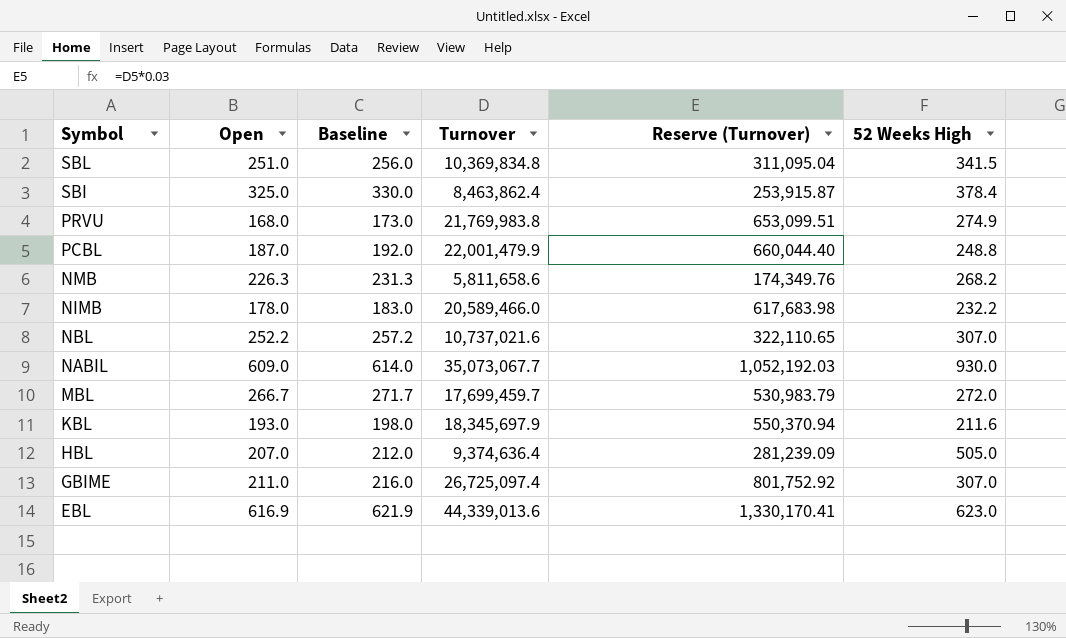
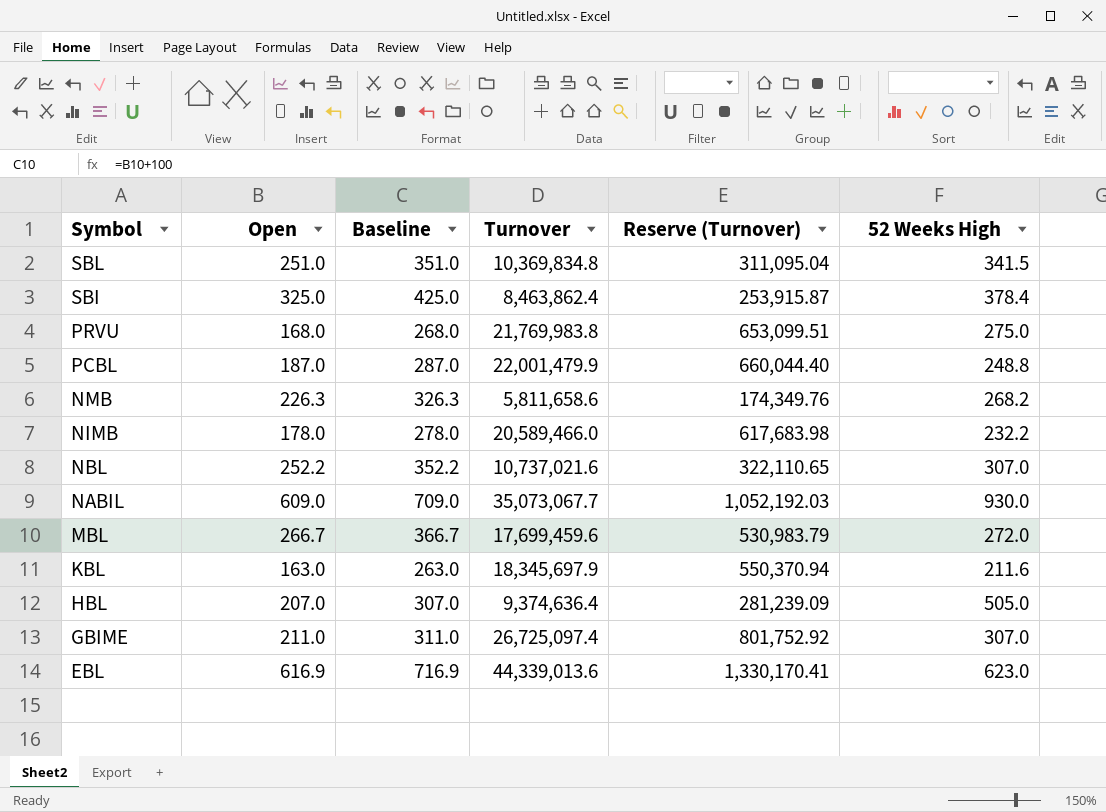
column Baseline | formula: [Open] + 5 -> [Open] + 100
PRVU | 52 Weeks High: 274.9 -> 275.0
MBL | Turnover: 17,699,459.7 -> 17,699,459.6
KBL | Open: 193.0 -> 163.0

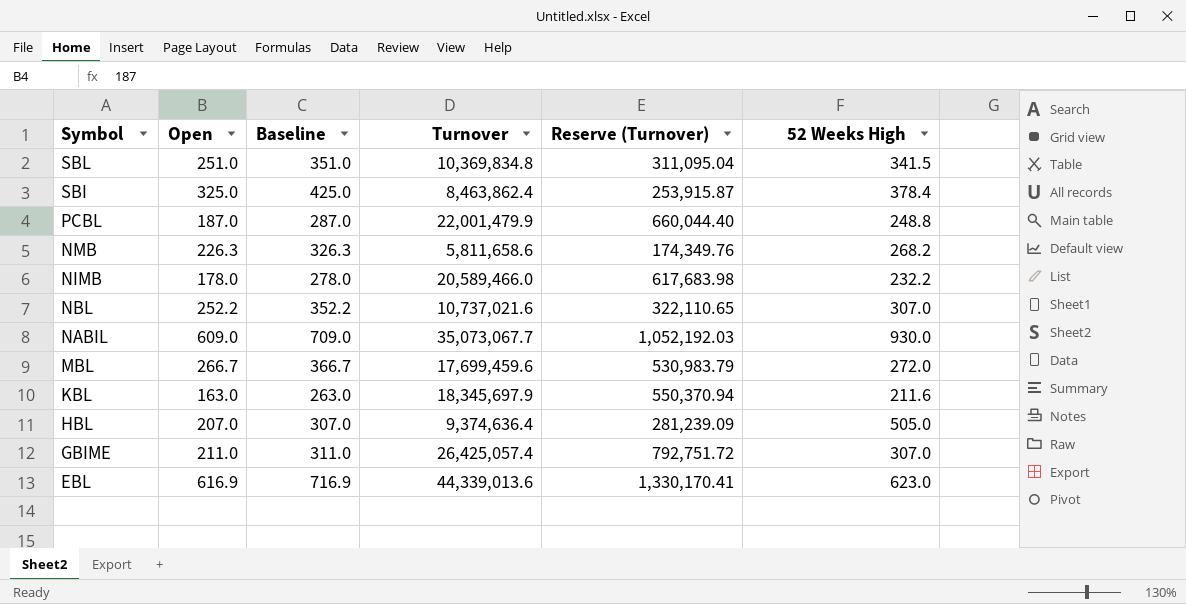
row PRVU: 168.0 | 268.0 | 21,769,983.8 | 653,099.51 | 275.0 -> none
GBIME | Turnover: 26,725,097.4 -> 26,425,057.4
GBIME | Reserve (Turnover): 801,752.92 -> 792,751.72

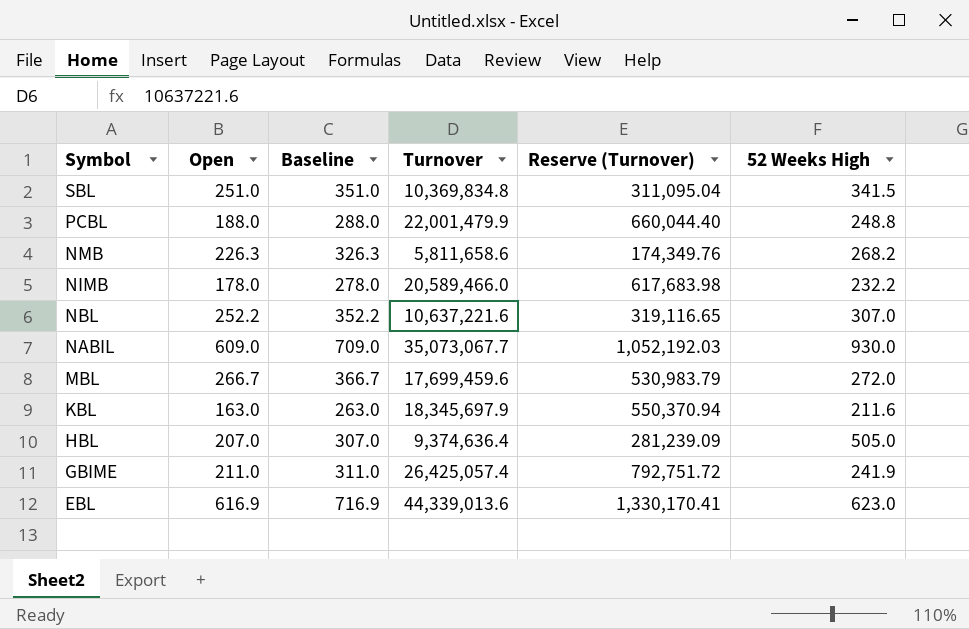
row SBI: 325.0 | 425.0 | 8,463,862.4 | 253,915.87 | 378.4 -> none
PCBL | Open: 187.0 -> 188.0
PCBL | Baseline: 287.0 -> 288.0
NBL | Turnover: 10,737,021.6 -> 10,637,221.6
NBL | Reserve (Turnover): 322,110.65 -> 319,116.65
GBIME | 52 Weeks High: 307.0 -> 241.9

